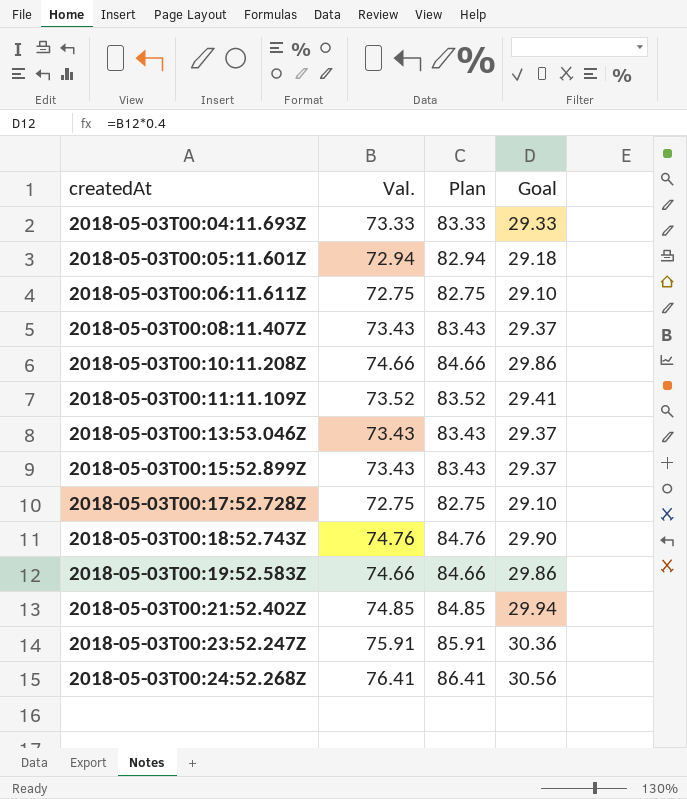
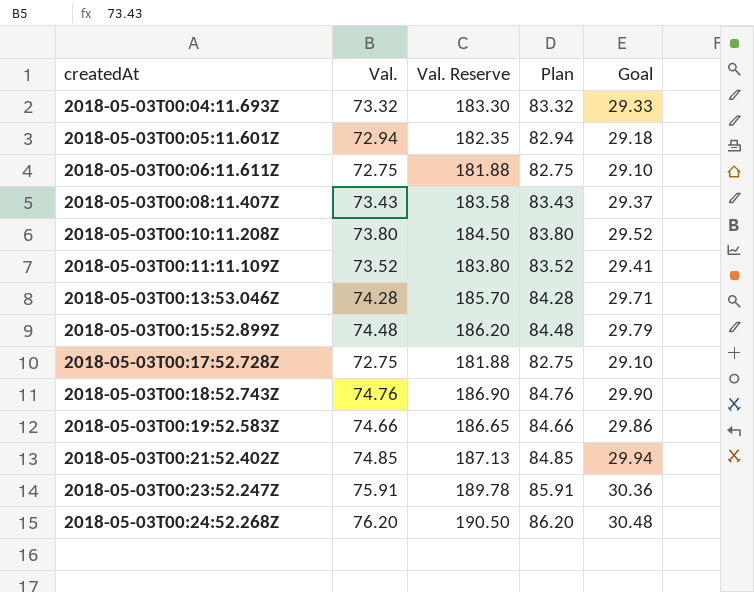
column Val. Reserve | formula: none -> [Val.] * 2.5
2018-05-03T00:04:11.693Z | Val.: 73.33 -> 73.32
2018-05-03T00:04:11.693Z | Plan: 83.33 -> 83.32
2018-05-03T00:10:11.208Z | Val.: 74.66 -> 73.80
2018-05-03T00:10:11.208Z | Plan: 84.66 -> 83.80
2018-05-03T00:10:11.208Z | Goal: 29.86 -> 29.52
2018-05-03T00:13:53.046Z | Val.: 73.43 -> 74.28
2018-05-03T00:13:53.046Z | Plan: 83.43 -> 84.28
2018-05-03T00:13:53.046Z | Goal: 29.37 -> 29.71
2018-05-03T00:15:52.899Z | Val.: 73.43 -> 74.48
2018-05-03T00:15:52.899Z | Plan: 83.43 -> 84.48
2018-05-03T00:15:52.899Z | Goal: 29.37 -> 29.79
2018-05-03T00:24:52.268Z | Val.: 76.41 -> 76.20
2018-05-03T00:24:52.268Z | Plan: 86.41 -> 86.20
2018-05-03T00:24:52.268Z | Goal: 30.56 -> 30.48

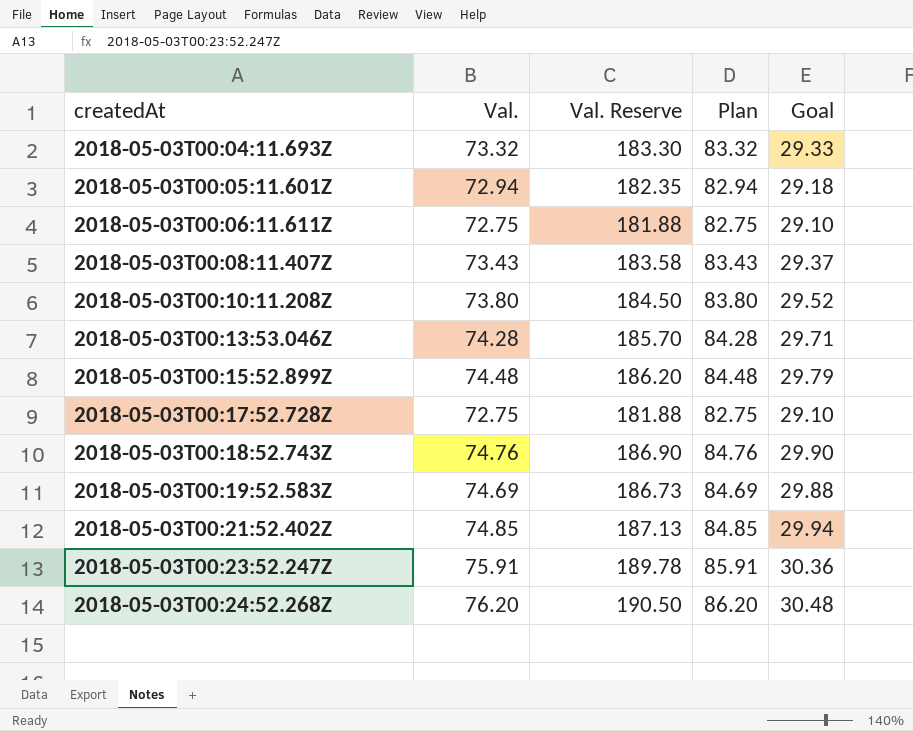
row 2018-05-03T00:11:11.109Z: 73.52 | 183.80 | 83.52 | 29.41 -> none
2018-05-03T00:19:52.583Z | Val.: 74.66 -> 74.69
2018-05-03T00:19:52.583Z | Val. Reserve: 186.65 -> 186.73
2018-05-03T00:19:52.583Z | Plan: 84.66 -> 84.69
2018-05-03T00:19:52.583Z | Goal: 29.86 -> 29.88

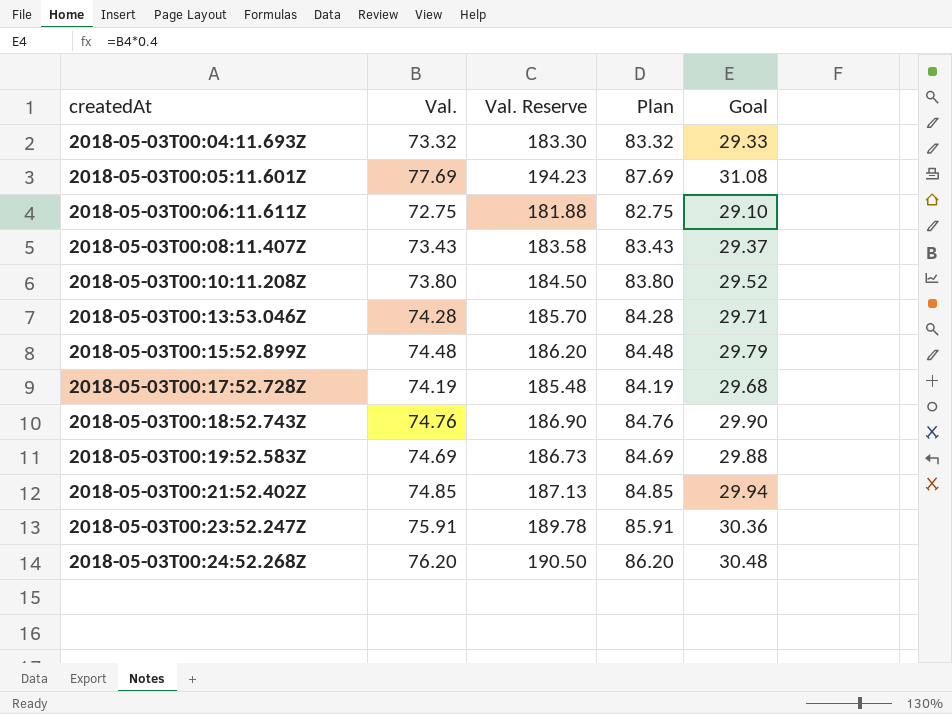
2018-05-03T00:05:11.601Z | Val.: 72.94 -> 77.69
2018-05-03T00:05:11.601Z | Val. Reserve: 182.35 -> 194.23
2018-05-03T00:05:11.601Z | Plan: 82.94 -> 87.69
2018-05-03T00:05:11.601Z | Goal: 29.18 -> 31.08
2018-05-03T00:17:52.728Z | Val.: 72.75 -> 74.19
2018-05-03T00:17:52.728Z | Val. Reserve: 181.88 -> 185.48
2018-05-03T00:17:52.728Z | Plan: 82.75 -> 84.19
2018-05-03T00:17:52.728Z | Goal: 29.10 -> 29.68

